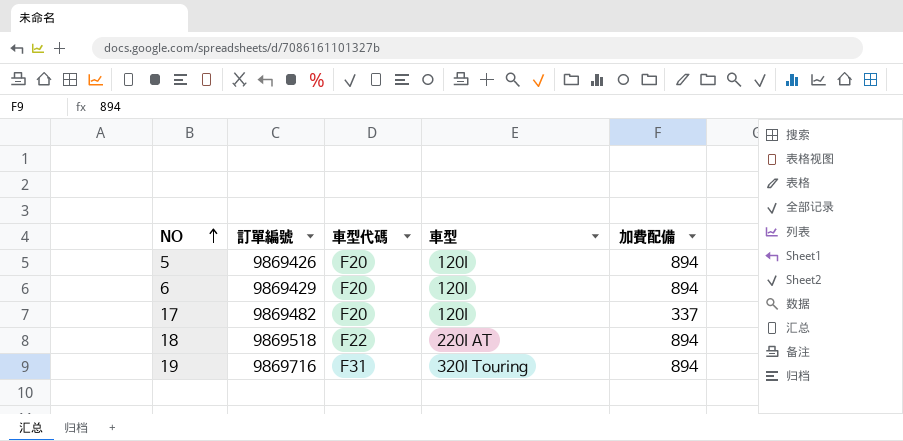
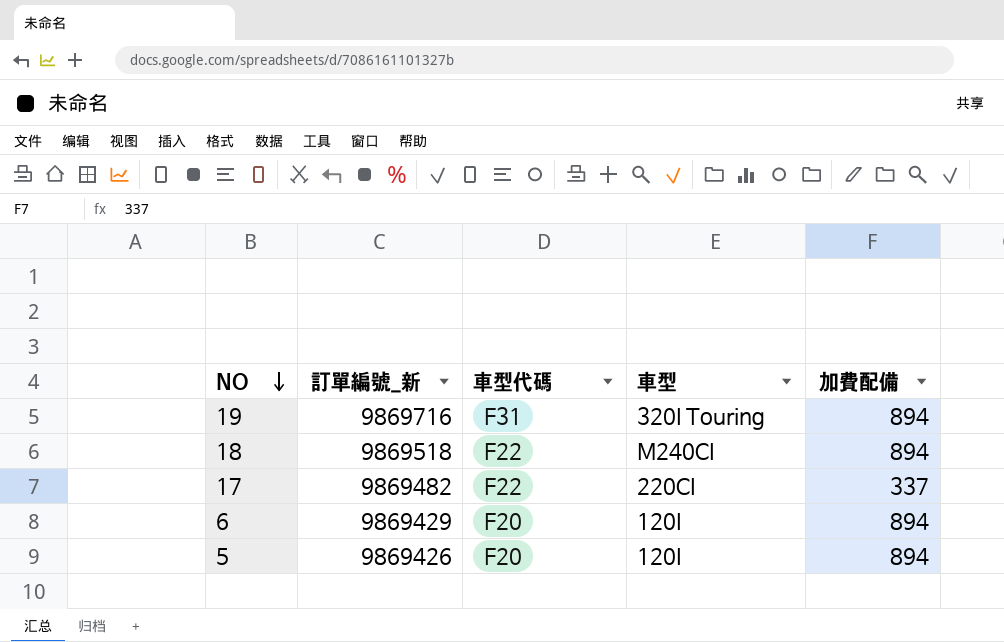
row order: NO ascending -> NO descending
column name: 訂單編號 -> 訂單編號_新
18 | 車型: 220I AT -> M240CI
17 | 車型代碼: F20 -> F22
17 | 車型: 120I -> 220CI

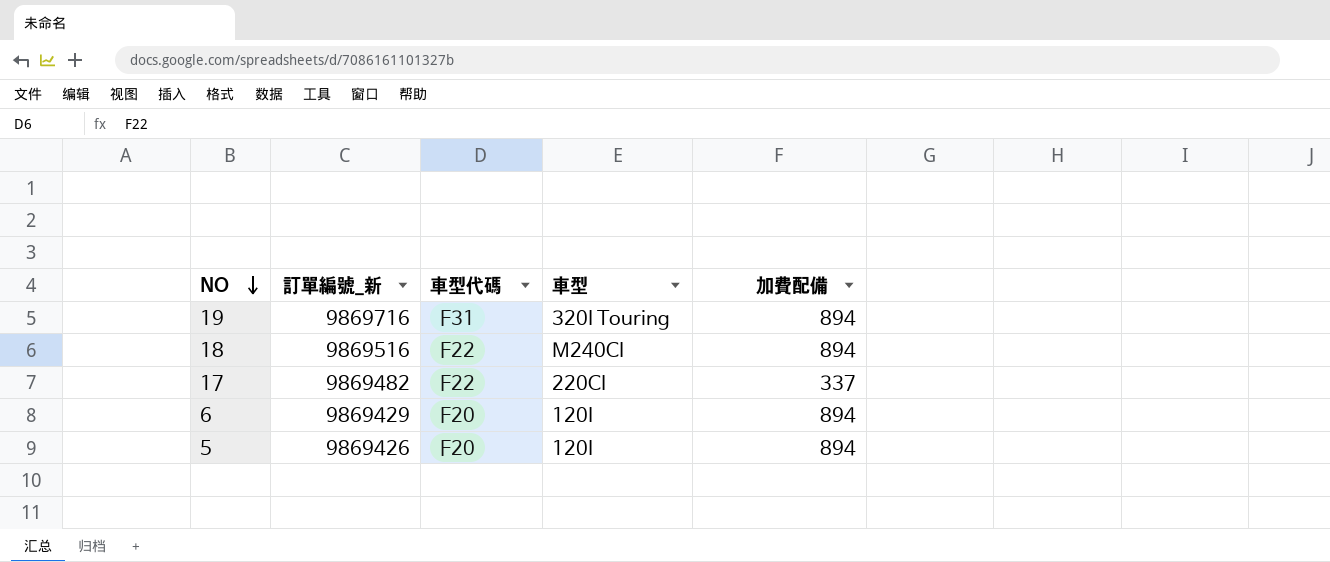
18 | 訂單編號_新: 9869518 -> 9869516

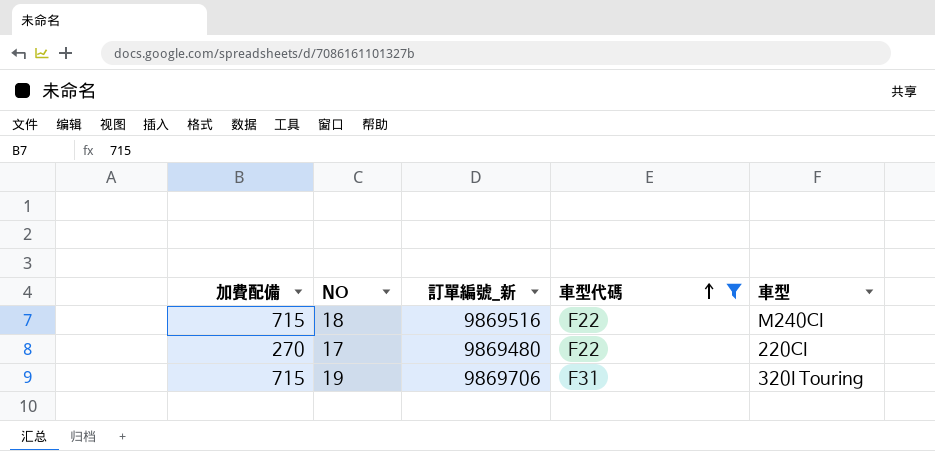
filter: none -> 車型代碼 != F20
row order: NO descending -> 車型代碼 ascending
column 加費配備 | position: 5 -> 1
18 | 加費配備: 894 -> 715
17 | 加費配備: 337 -> 270
17 | 訂單編號_新: 9869482 -> 9869480
19 | 加費配備: 894 -> 715
19 | 訂單編號_新: 9869716 -> 9869706

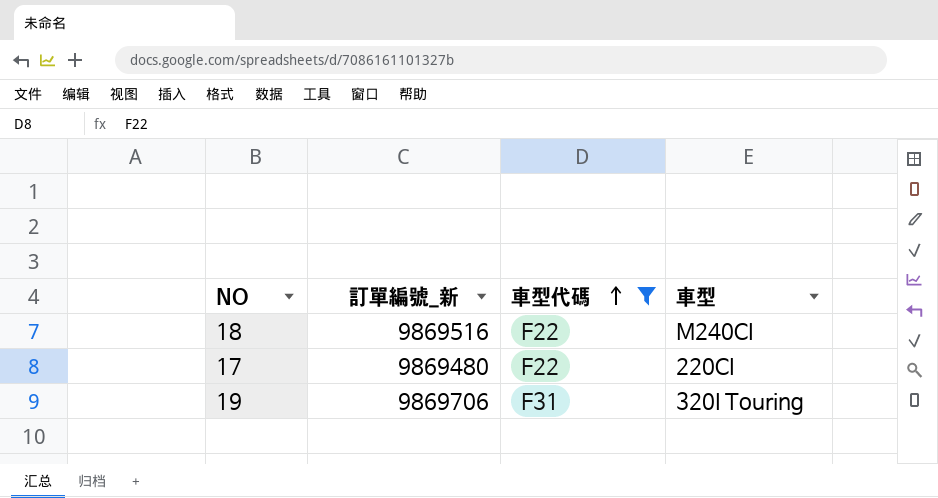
column 加費配備 | position: 1 -> none

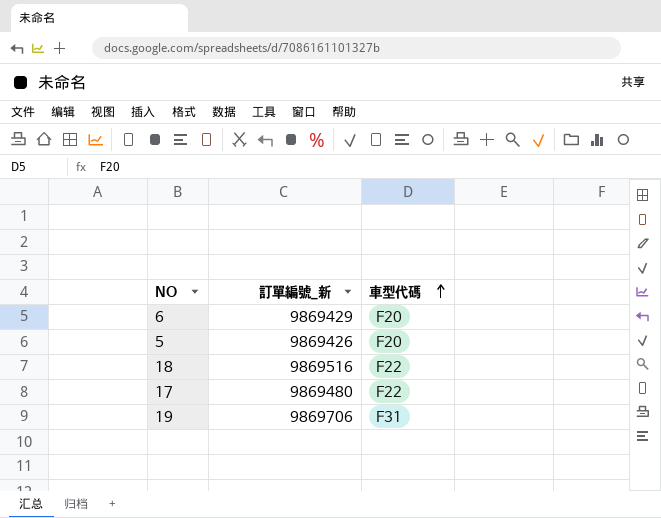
filter: 車型代碼 != F20 -> none
column 車型 | position: 4 -> none

